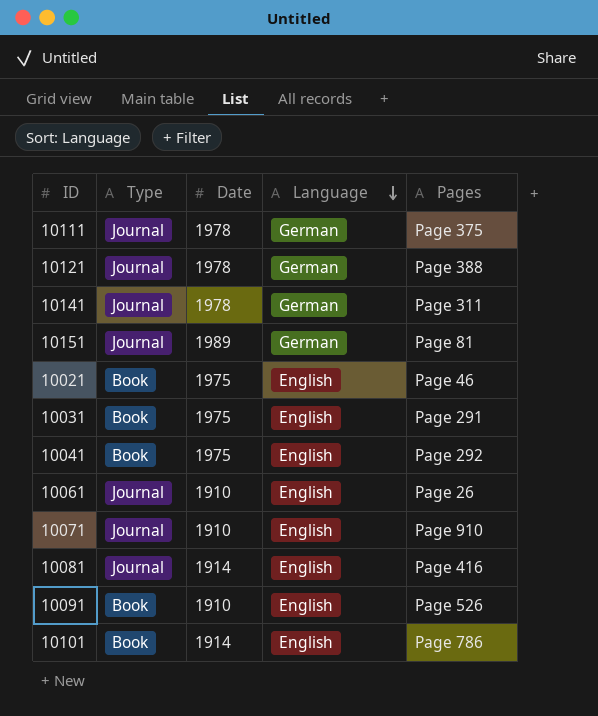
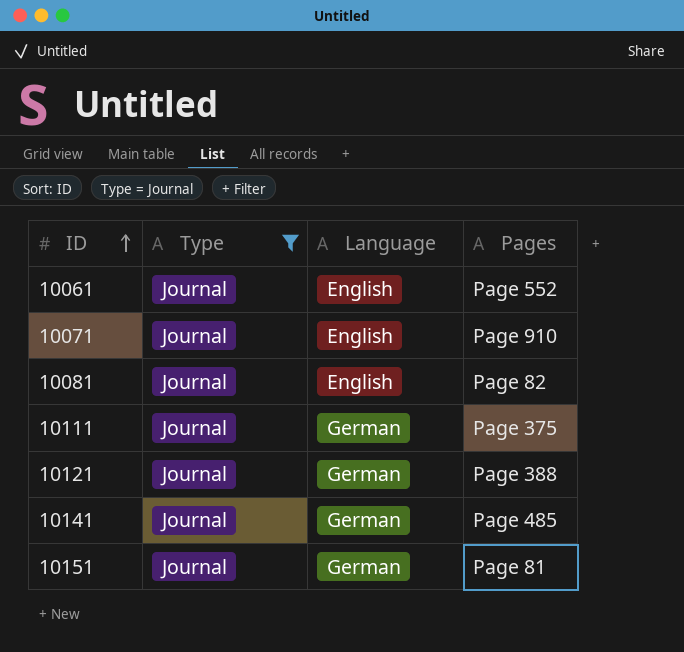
filter: none -> Type = Journal
row order: Language descending -> ID ascending
column Date | position: 3 -> none
10061 | Pages: Page 26 -> Page 552
10081 | Pages: Page 416 -> Page 82
10141 | Pages: Page 311 -> Page 485

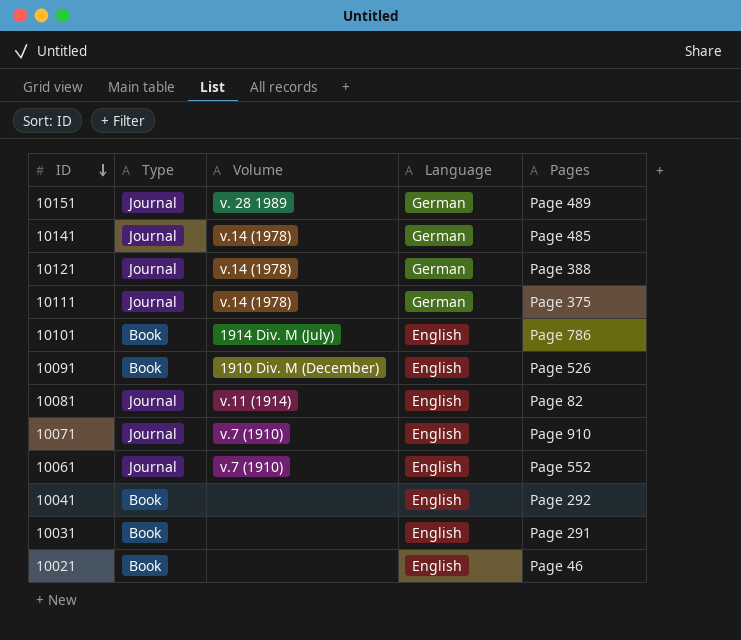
filter: Type = Journal -> none
row order: ID ascending -> ID descending
column Volume | position: none -> 3
10151 | Pages: Page 81 -> Page 489

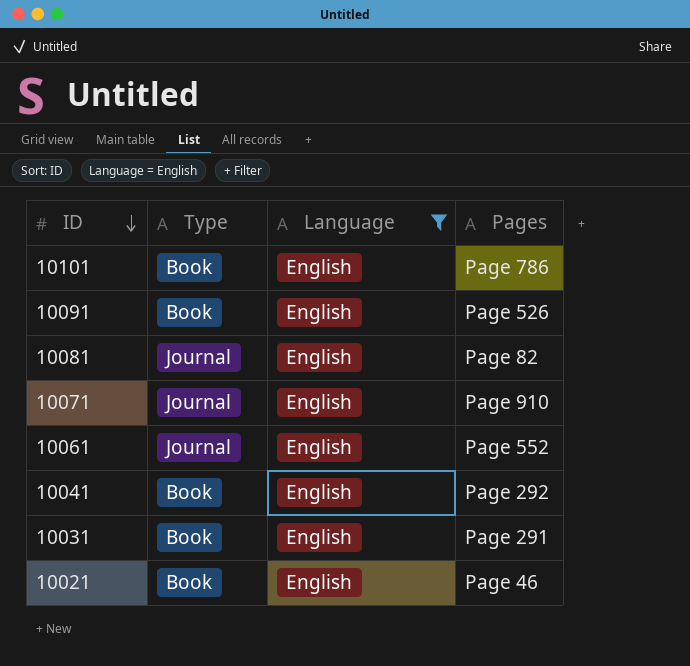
filter: none -> Language = English
column Volume | position: 3 -> none

